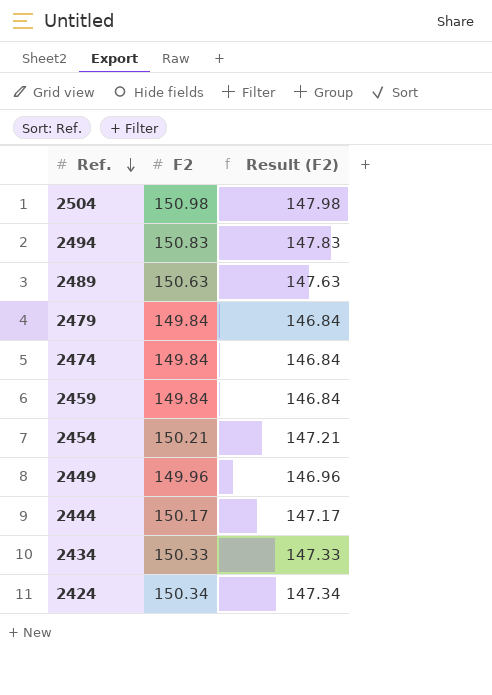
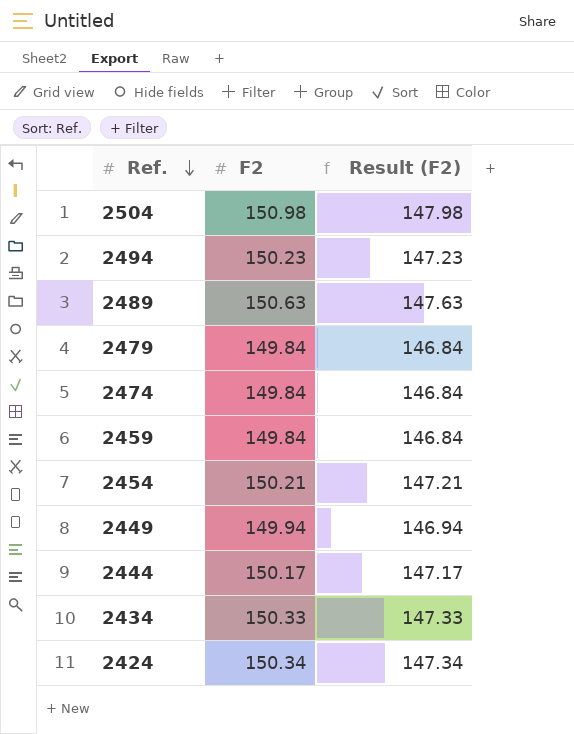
2494 | F2: 150.83 -> 150.23
2494 | Result (F2): 147.83 -> 147.23
2449 | F2: 149.96 -> 149.94
2449 | Result (F2): 146.96 -> 146.94

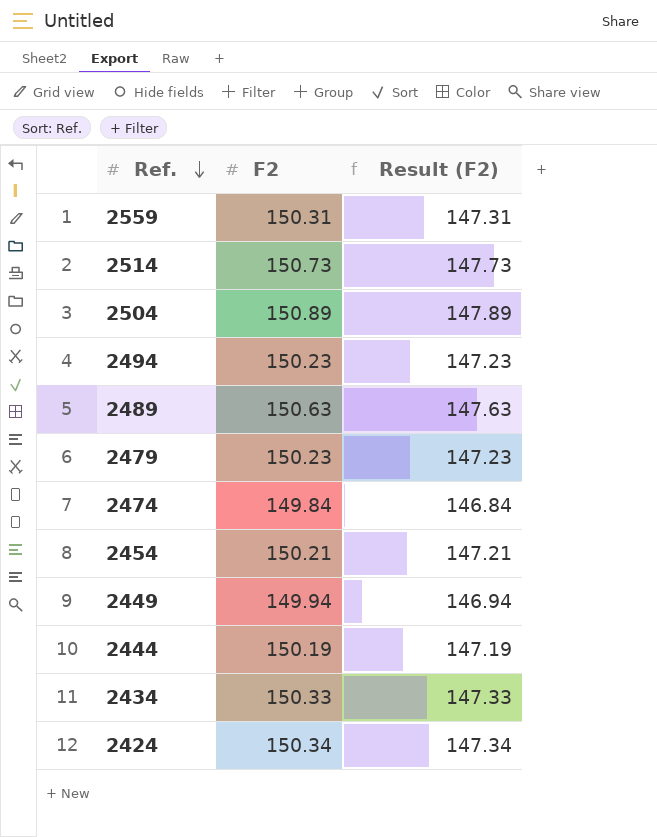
row 2459: 149.84 | 146.84 -> none
row 2559: none -> 150.31 | 147.31
row 2514: none -> 150.73 | 147.73
2504 | F2: 150.98 -> 150.89
2504 | Result (F2): 147.98 -> 147.89
2479 | F2: 149.84 -> 150.23
2479 | Result (F2): 146.84 -> 147.23
2444 | F2: 150.17 -> 150.19
2444 | Result (F2): 147.17 -> 147.19

